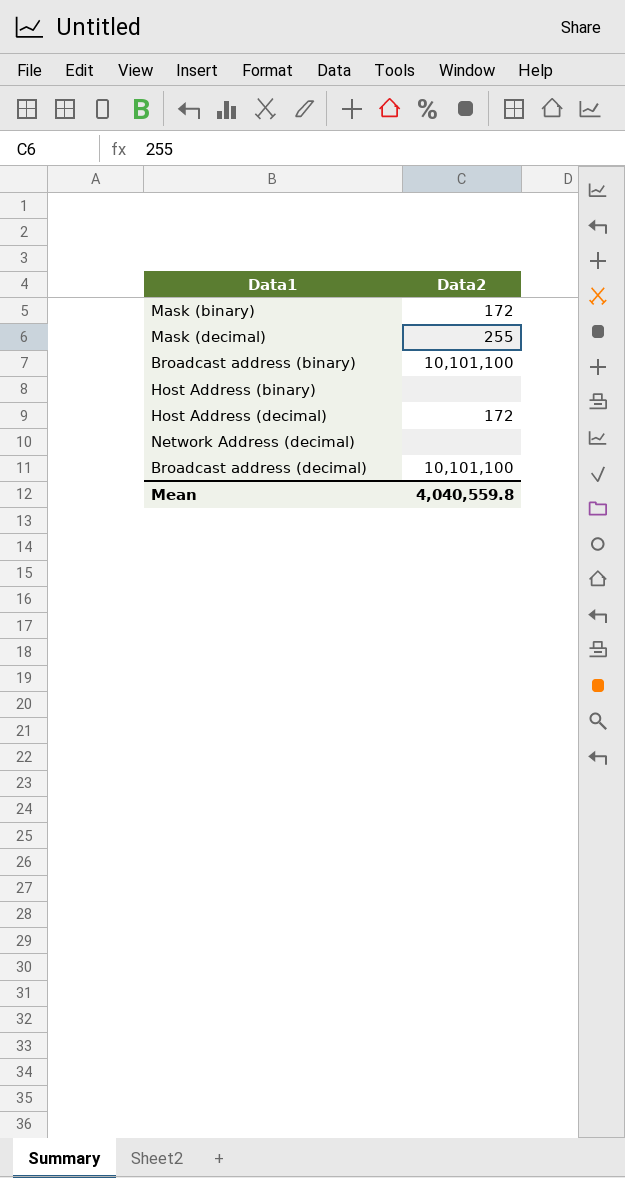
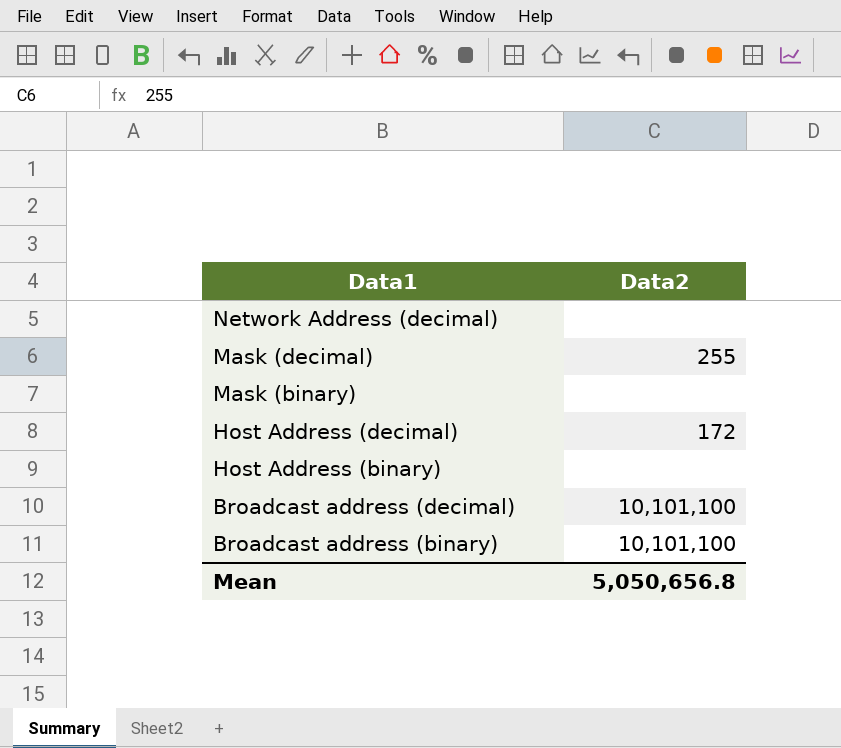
row order: none -> Data1 descending
Mask (binary) | Data2: 172 -> none
Mean | Data2: 4,040,559.8 -> 5,050,656.8

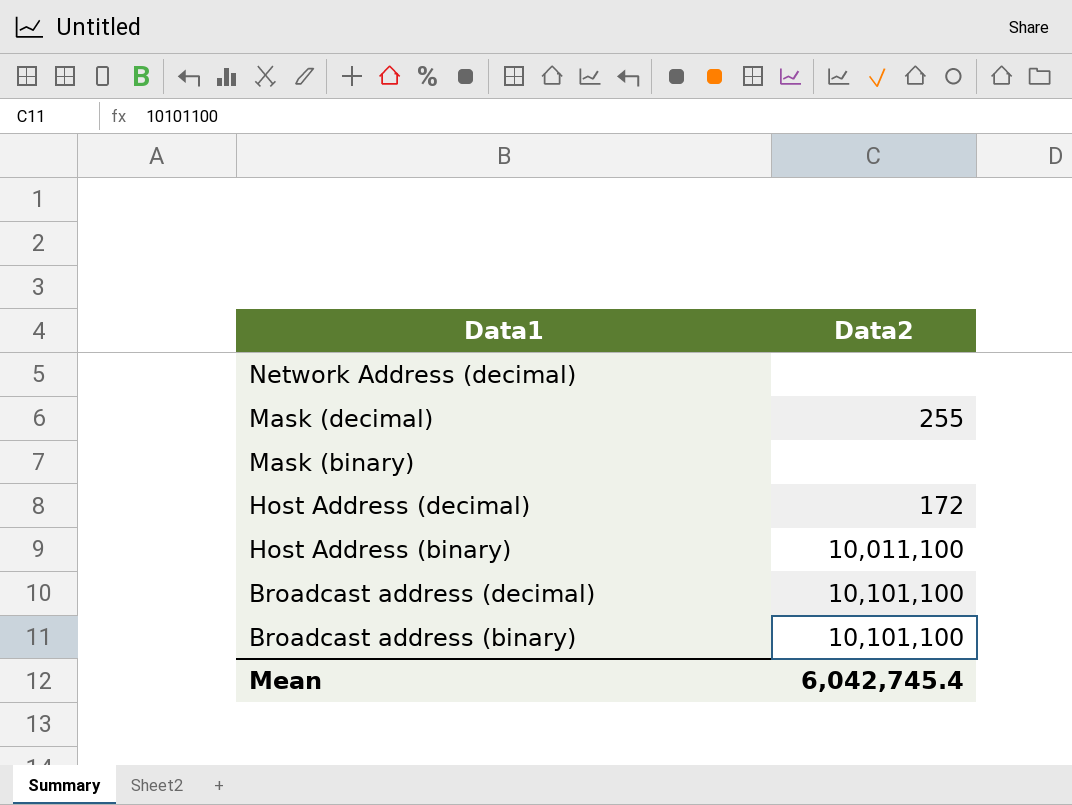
Host Address (binary) | Data2: none -> 10,011,100
Mean | Data2: 5,050,656.8 -> 6,042,745.4

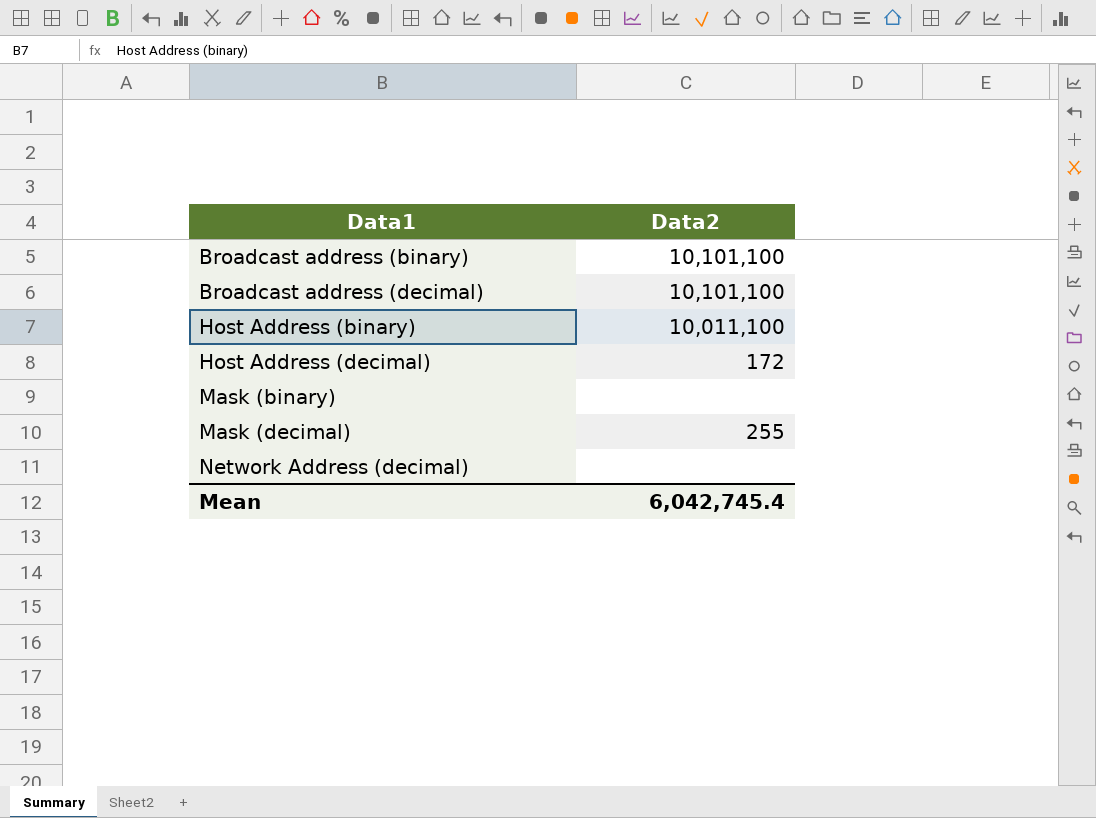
row order: Data1 descending -> Data1 ascending

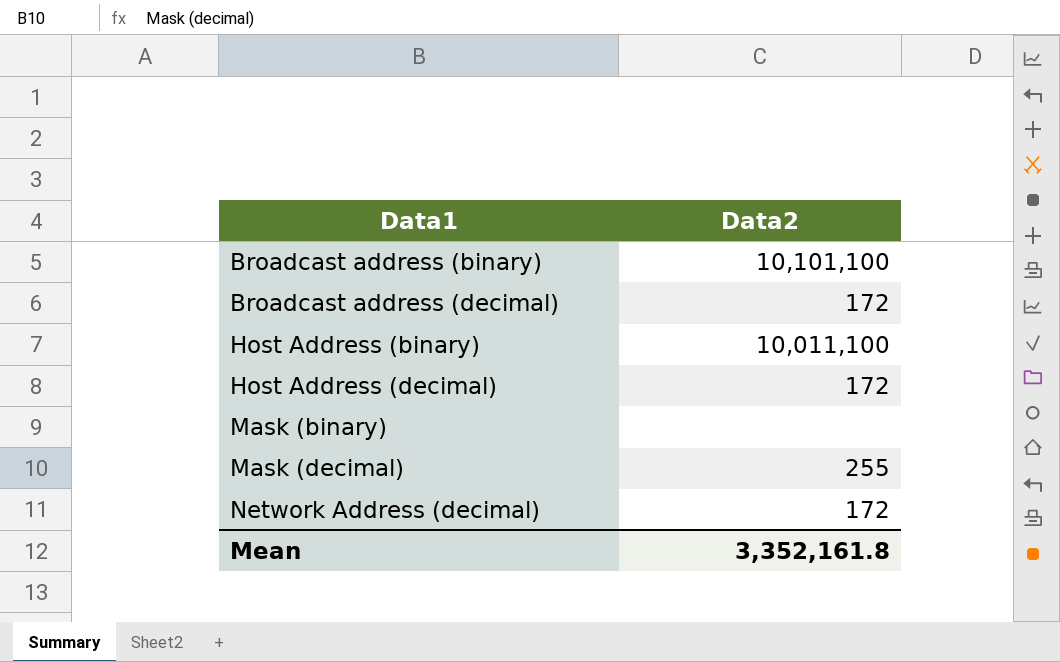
Broadcast address (decimal) | Data2: 10,101,100 -> 172
Network Address (decimal) | Data2: none -> 172
Mean | Data2: 6,042,745.4 -> 3,352,161.8

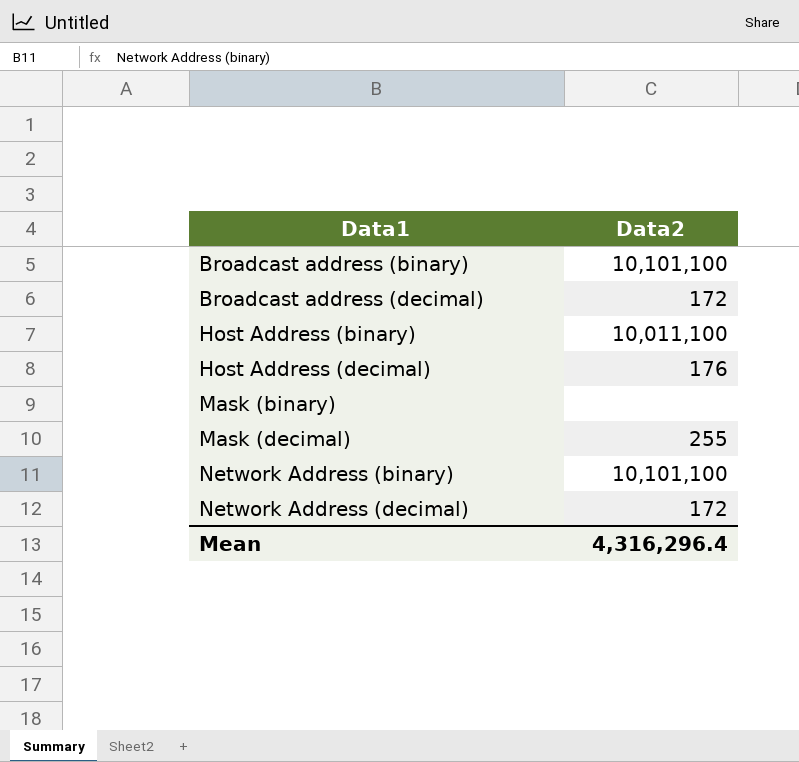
Host Address (decimal) | Data2: 172 -> 176
row Network Address (binary): none -> 10,101,100
Mean | Data2: 3,352,161.8 -> 4,316,296.4

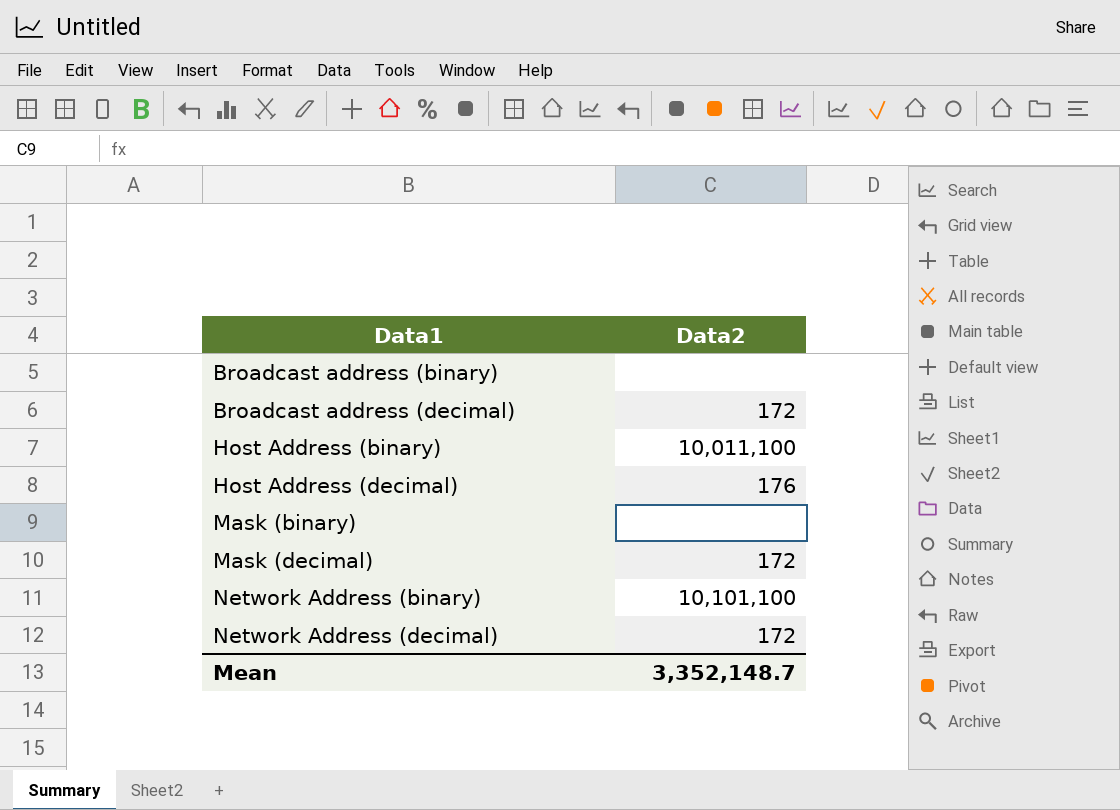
Broadcast address (binary) | Data2: 10,101,100 -> none
Mask (decimal) | Data2: 255 -> 172
Mean | Data2: 4,316,296.4 -> 3,352,148.7

